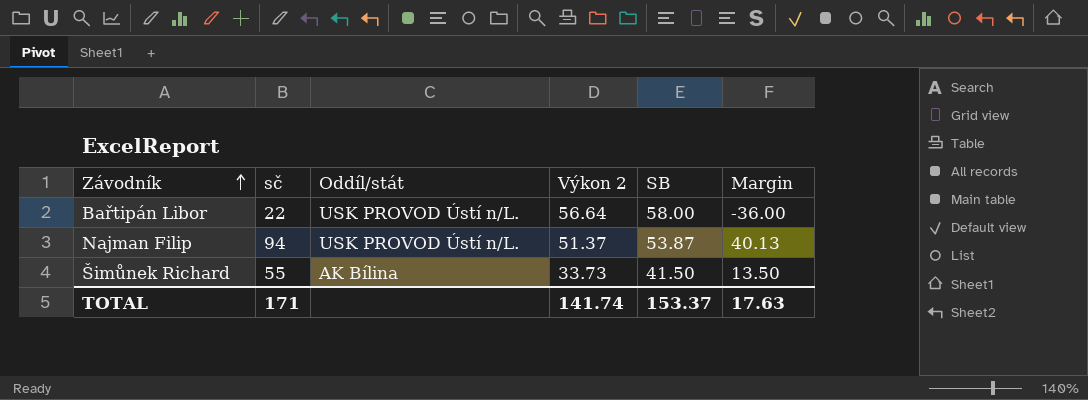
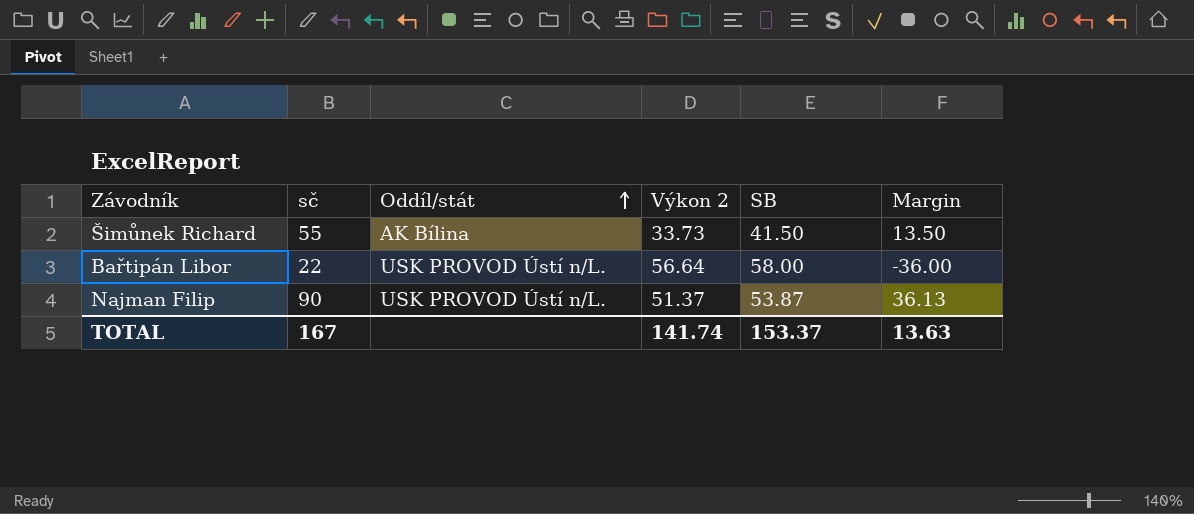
row order: Závodník ascending -> Oddíl/stát ascending
Najman Filip | sč: 94 -> 90
Najman Filip | Margin: 40.13 -> 36.13
TOTAL | sč: 171 -> 167
TOTAL | Margin: 17.63 -> 13.63

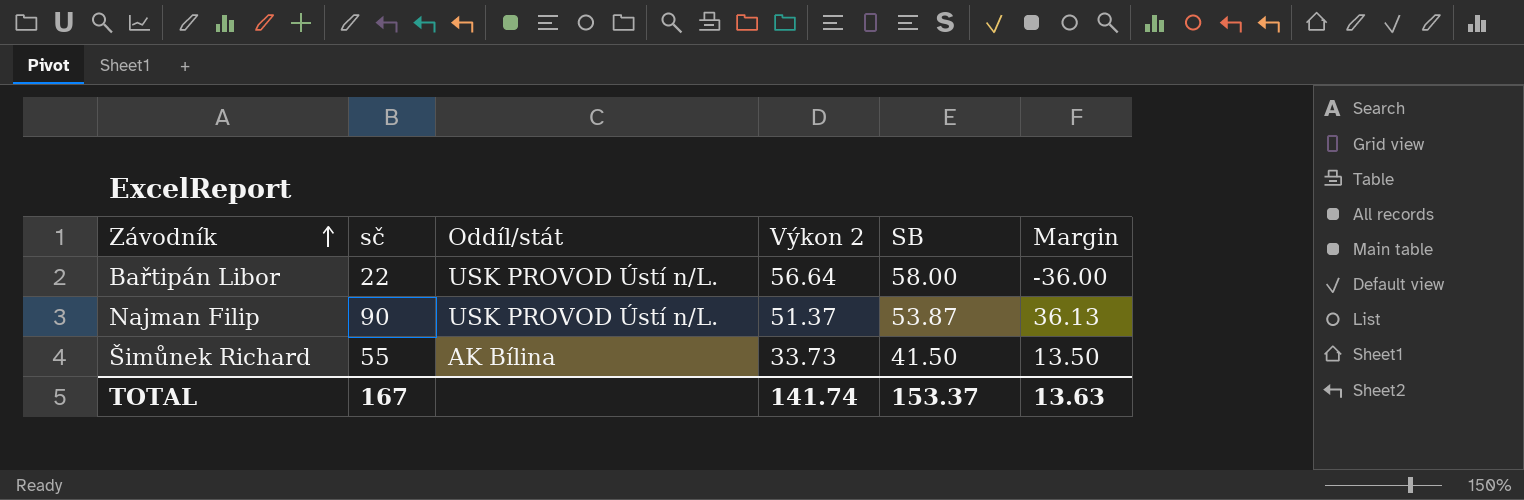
row order: Oddíl/stát ascending -> Závodník ascending

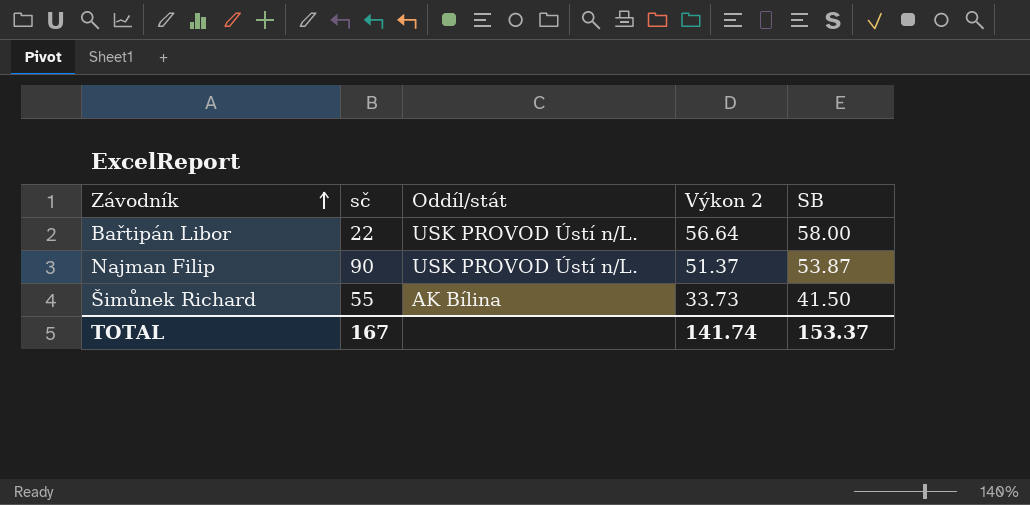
column Margin | formula: [sč] - [SB] -> none

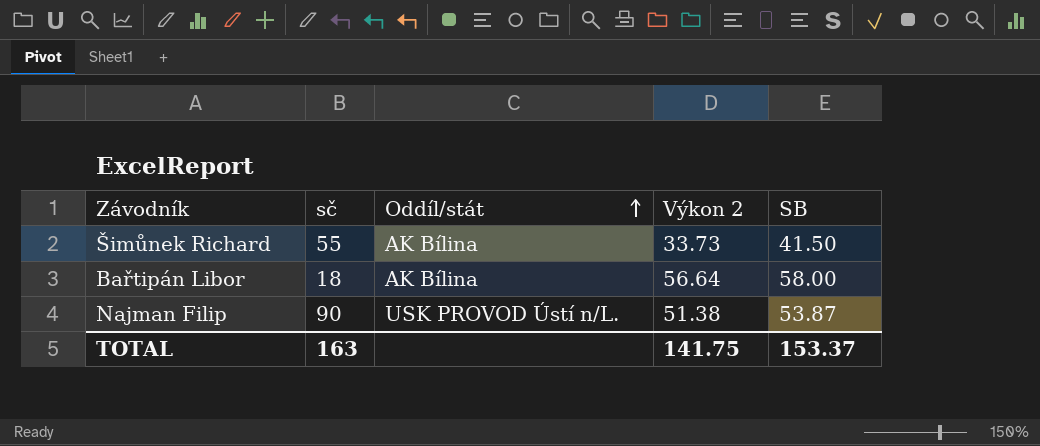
row order: Závodník ascending -> Oddíl/stát ascending
Bařtipán Libor | sč: 22 -> 18
Bařtipán Libor | Oddíl/stát: USK PROVOD Ústí n/L. -> AK Bílina
Najman Filip | Výkon 2: 51.37 -> 51.38
TOTAL | sč: 167 -> 163
TOTAL | Výkon 2: 141.74 -> 141.75

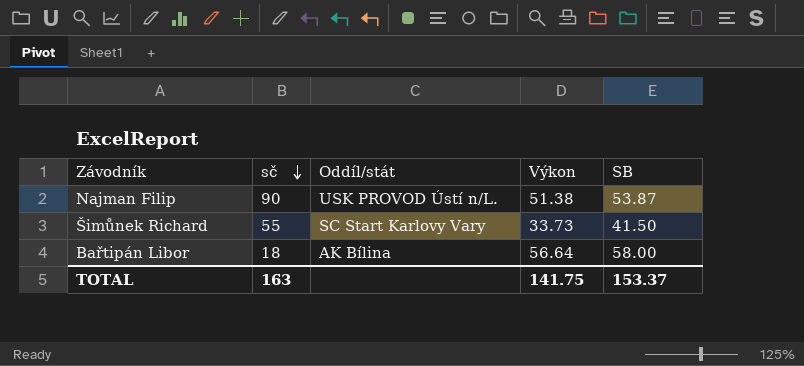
row order: Oddíl/stát ascending -> sč descending
column name: Výkon 2 -> Výkon
Šimůnek Richard | Oddíl/stát: AK Bílina -> SC Start Karlovy Vary

